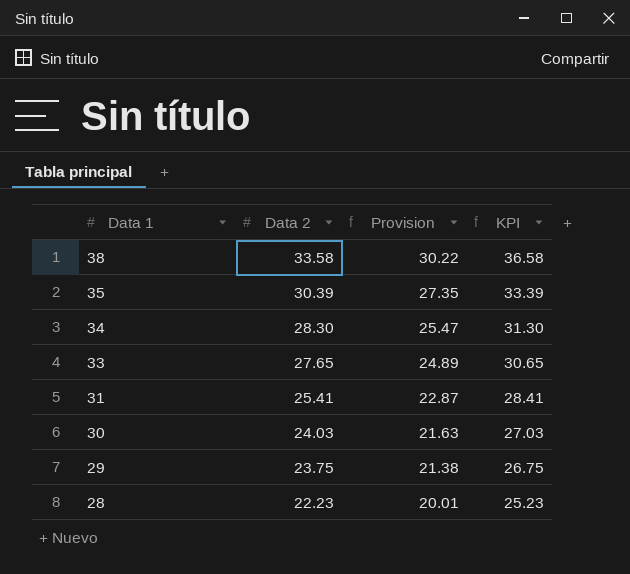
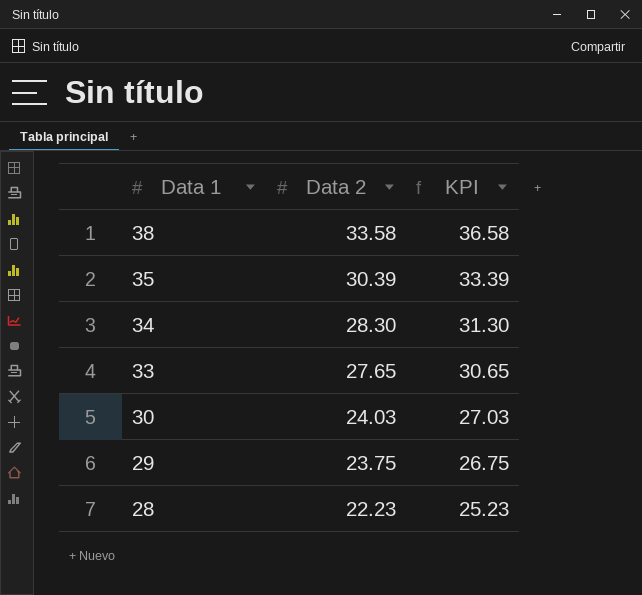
column Provision | formula: [Data 2] * 0.9 -> none
row 31: 25.41 | 22.87 | 28.41 -> none

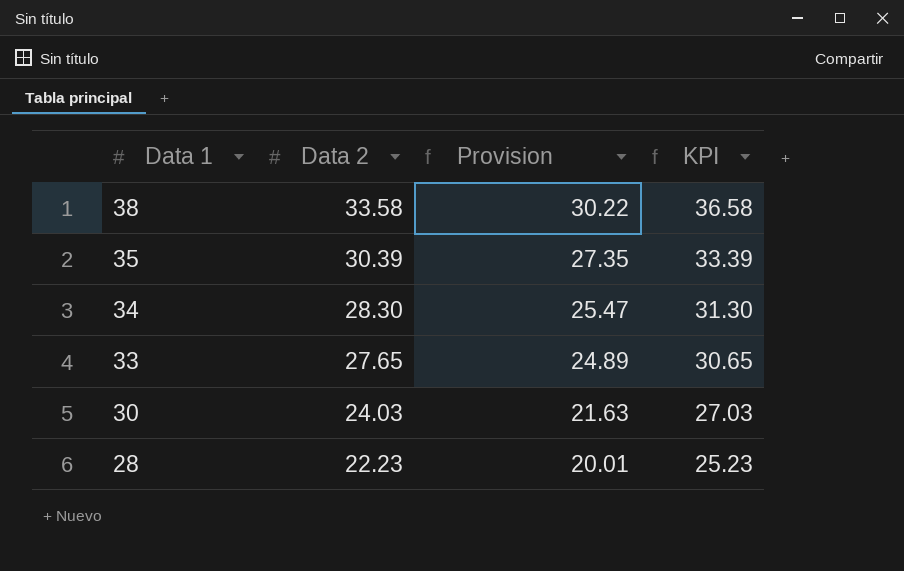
column Provision | formula: none -> [Data 2] * 0.9
row 29: 23.75 | 26.75 -> none

